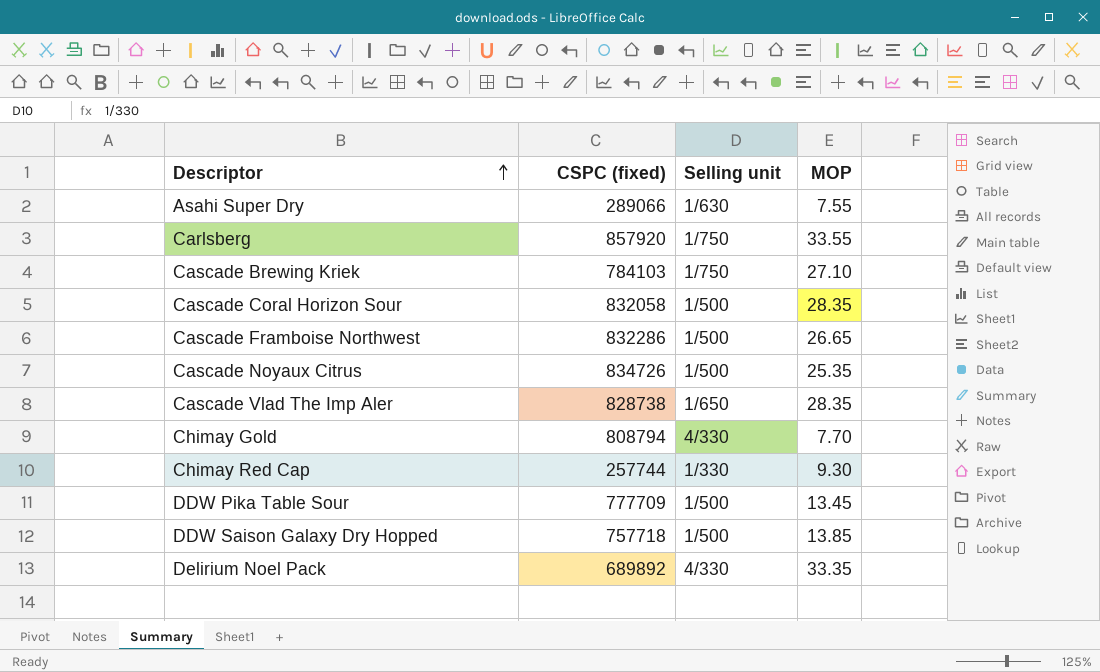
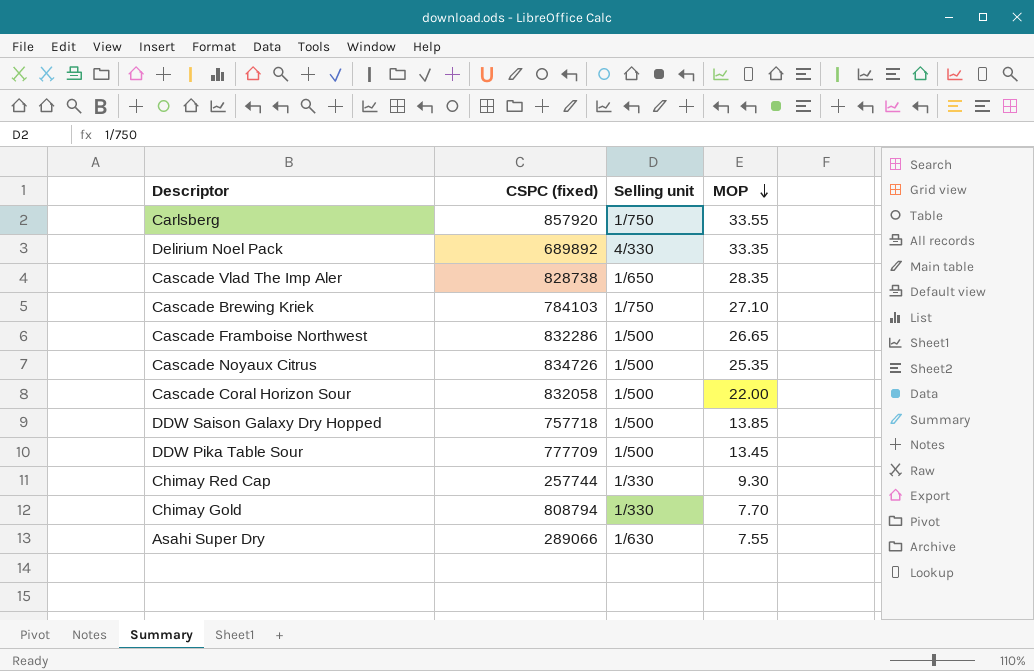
row order: Descriptor ascending -> MOP descending
Cascade Coral Horizon Sour | MOP: 28.35 -> 22.00
Chimay Gold | Selling unit: 4/330 -> 1/330

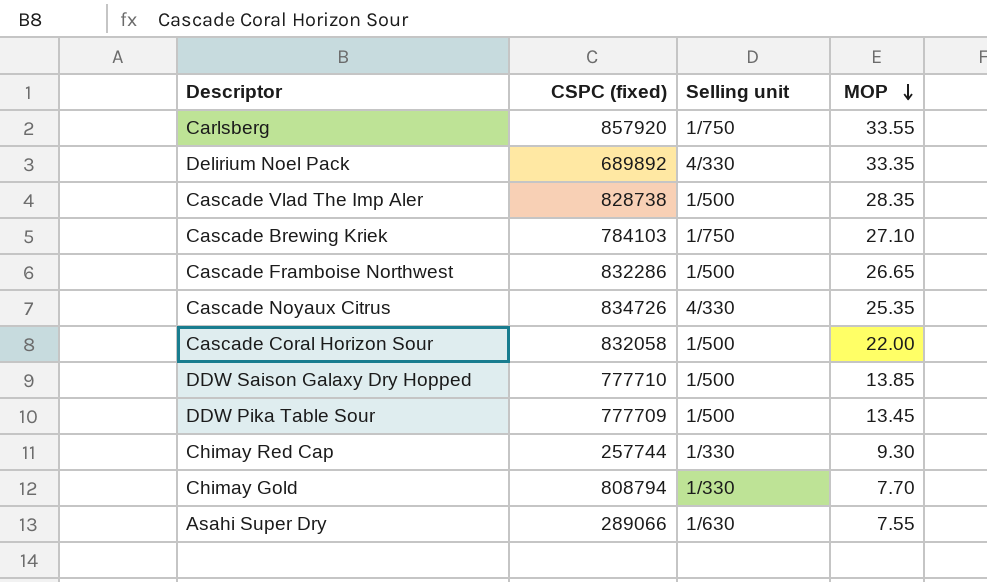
Cascade Vlad The Imp Aler | Selling unit: 1/650 -> 1/500
Cascade Noyaux Citrus | Selling unit: 1/500 -> 4/330
DDW Saison Galaxy Dry Hopped | CSPC (fixed): 757718 -> 777710

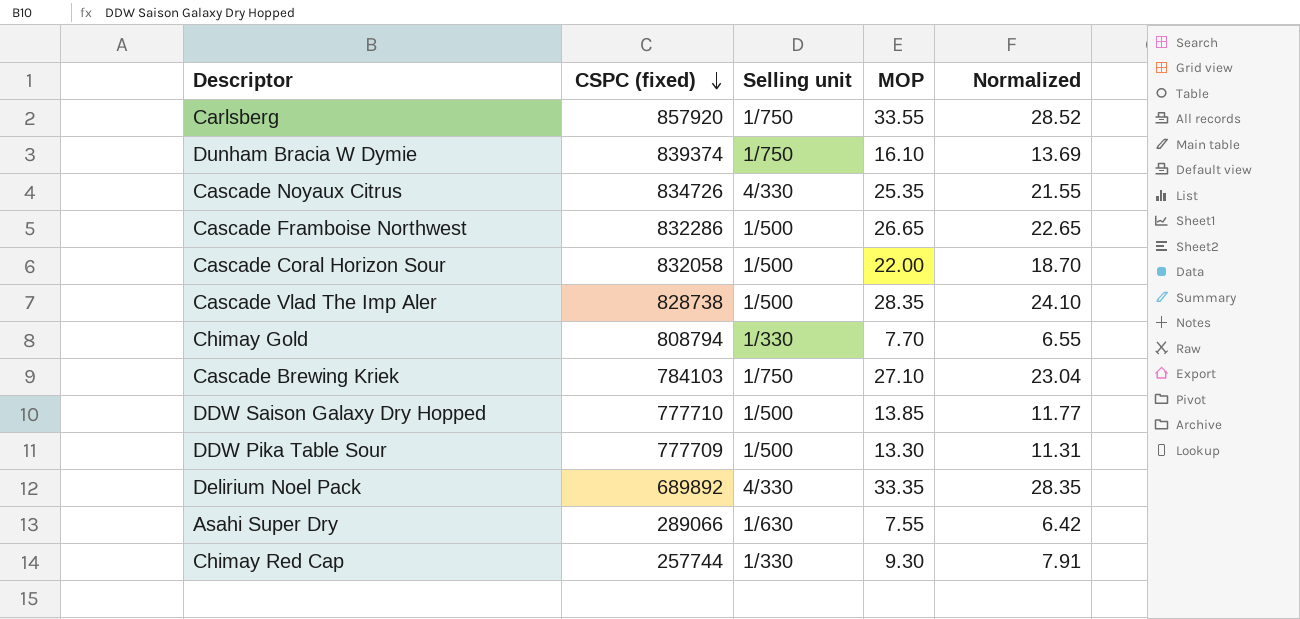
row order: MOP descending -> CSPC (fixed) descending
column Normalized | formula: none -> [MOP] * 0.85
row Dunham Bracia W Dymie: none -> 839374 | 1/750 | 16.10 | 13.69
DDW Pika Table Sour | MOP: 13.45 -> 13.30

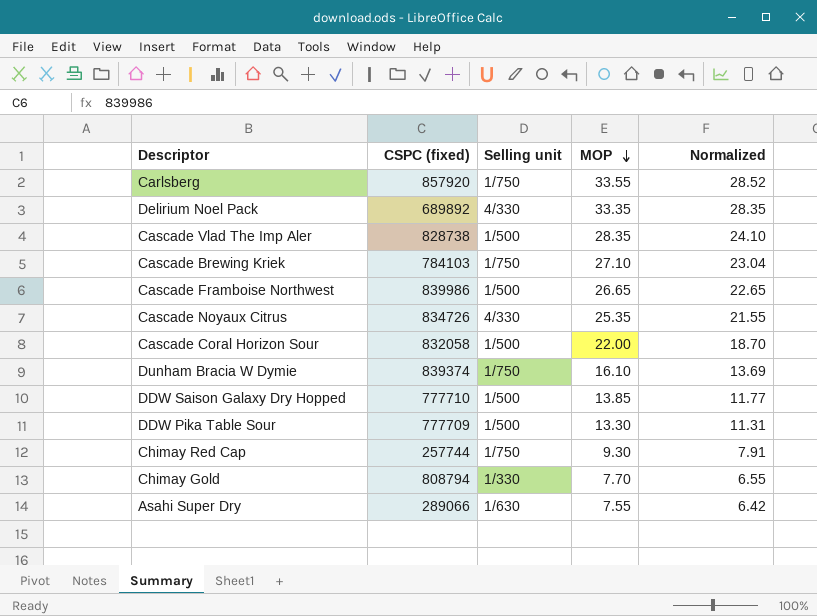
row order: CSPC (fixed) descending -> MOP descending
Cascade Framboise Northwest | CSPC (fixed): 832286 -> 839986
Chimay Red Cap | Selling unit: 1/330 -> 1/750

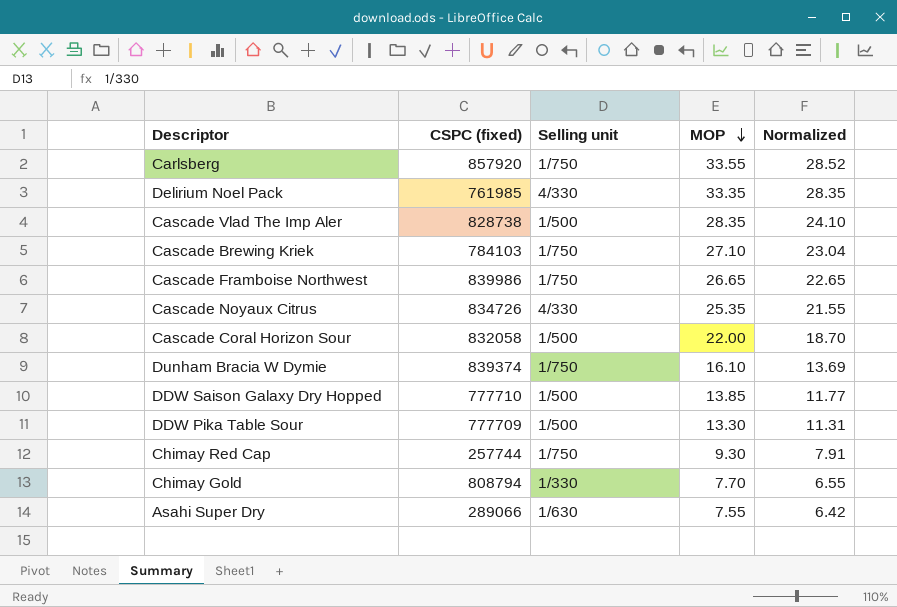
Delirium Noel Pack | CSPC (fixed): 689892 -> 761985
Cascade Framboise Northwest | Selling unit: 1/500 -> 1/750

